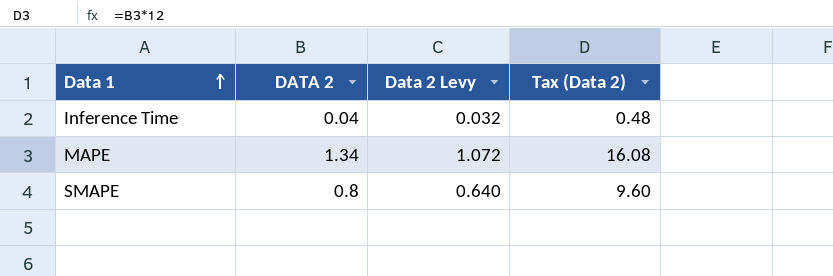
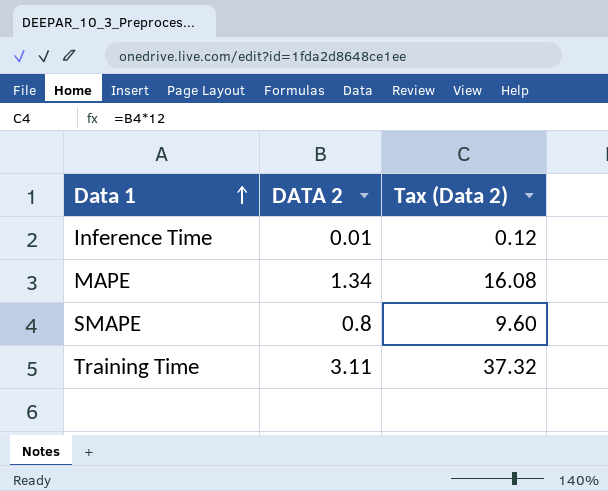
column Data 2 Levy | formula: [DATA 2] * 0.8 -> none
Inference Time | DATA 2: 0.04 -> 0.01
Inference Time | Tax (Data 2): 0.48 -> 0.12
row Training Time: none -> 3.11 | 37.32

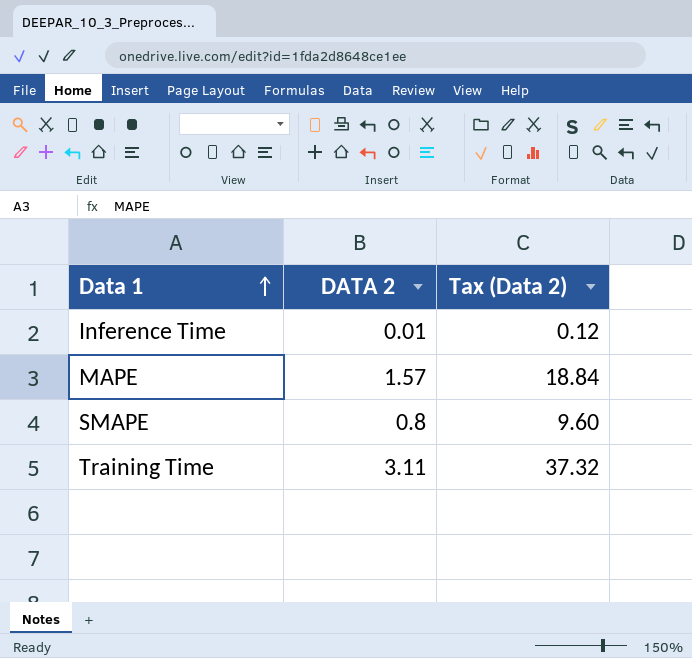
MAPE | DATA 2: 1.34 -> 1.57
MAPE | Tax (Data 2): 16.08 -> 18.84

